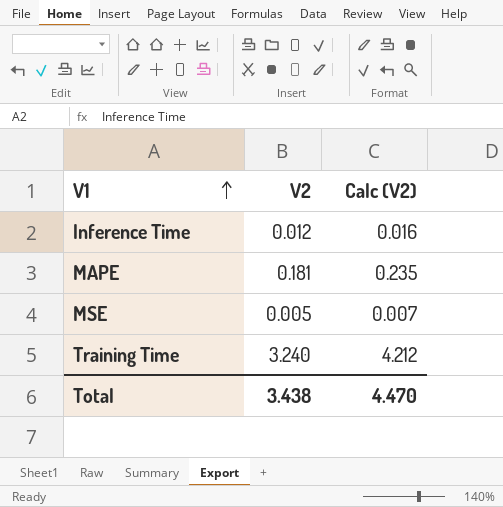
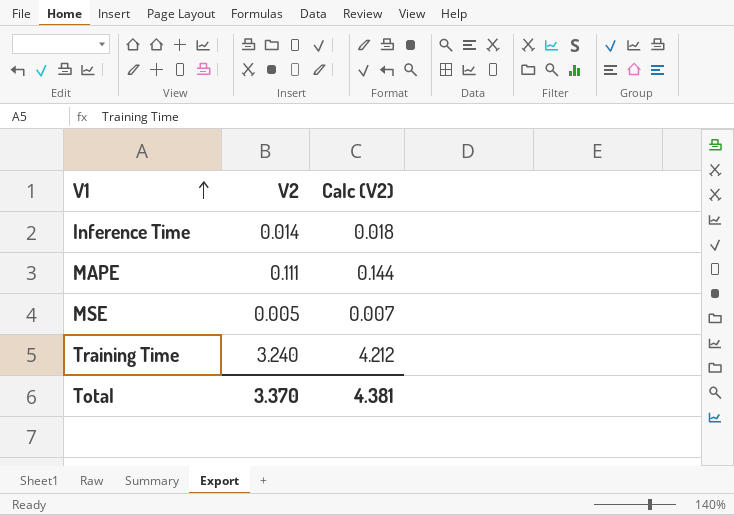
Inference Time | V2: 0.012 -> 0.014
Inference Time | Calc (V2): 0.016 -> 0.018
MAPE | V2: 0.181 -> 0.111
MAPE | Calc (V2): 0.235 -> 0.144
Total | V2: 3.438 -> 3.370
Total | Calc (V2): 4.470 -> 4.381

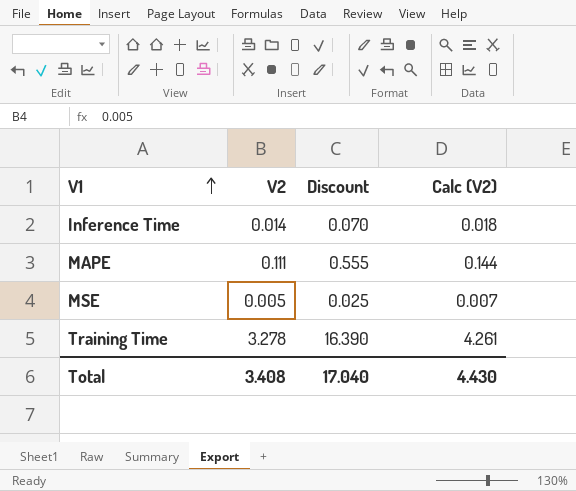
column Discount | formula: none -> [V2] * 5
Training Time | V2: 3.240 -> 3.278
Training Time | Calc (V2): 4.212 -> 4.261
Total | V2: 3.370 -> 3.408
Total | Calc (V2): 4.381 -> 4.430

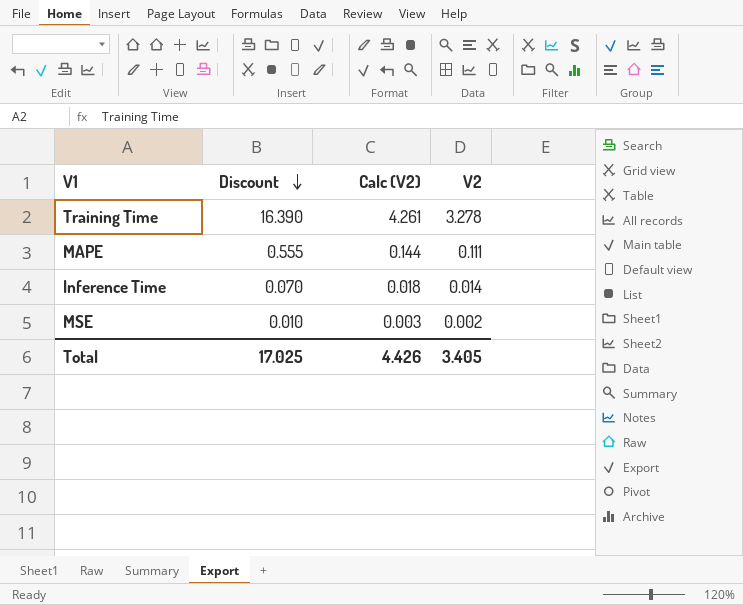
row order: V1 ascending -> Discount descending
column V2 | position: 2 -> 4
MSE | Discount: 0.025 -> 0.010
MSE | Calc (V2): 0.007 -> 0.003
MSE | V2: 0.005 -> 0.002
Total | Discount: 17.040 -> 17.025
Total | Calc (V2): 4.430 -> 4.426
Total | V2: 3.408 -> 3.405

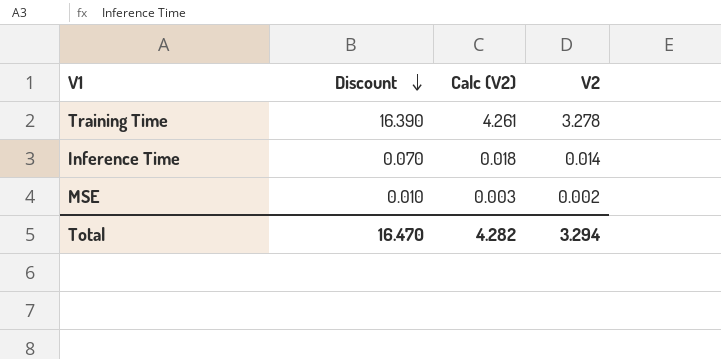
row MAPE: 0.555 | 0.144 | 0.111 -> none
Total | Discount: 17.025 -> 16.470
Total | Calc (V2): 4.426 -> 4.282
Total | V2: 3.405 -> 3.294

